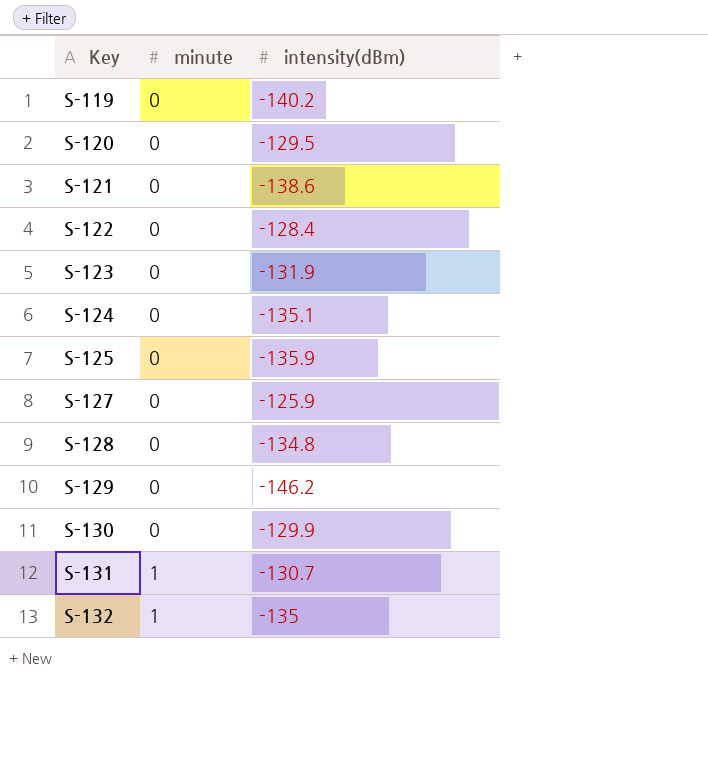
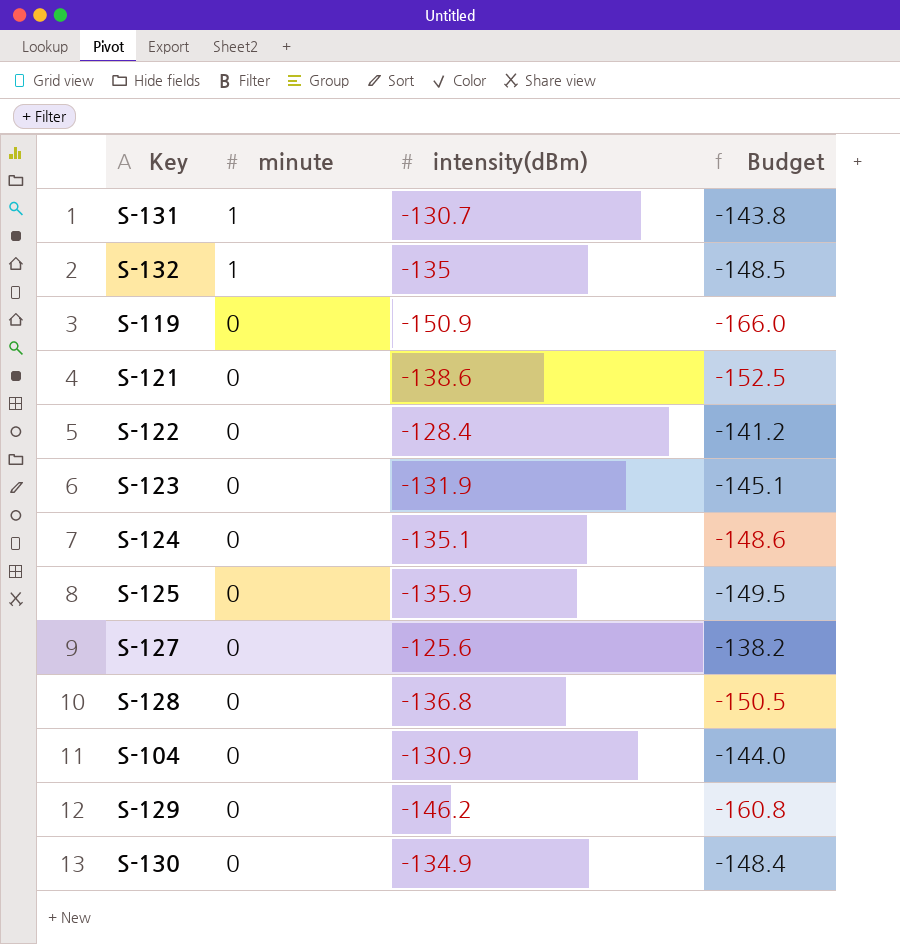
row order: Key ascending -> minute descending
column Budget | formula: none -> [intensity(dBm)] * 1.1
row S-120: 0 | -129.5 -> none
S-119 | intensity(dBm): -140.2 -> -150.9
S-127 | intensity(dBm): -125.9 -> -125.6
S-128 | intensity(dBm): -134.8 -> -136.8
row S-104: none -> 0 | -130.9 | -144.0
S-130 | intensity(dBm): -129.9 -> -134.9

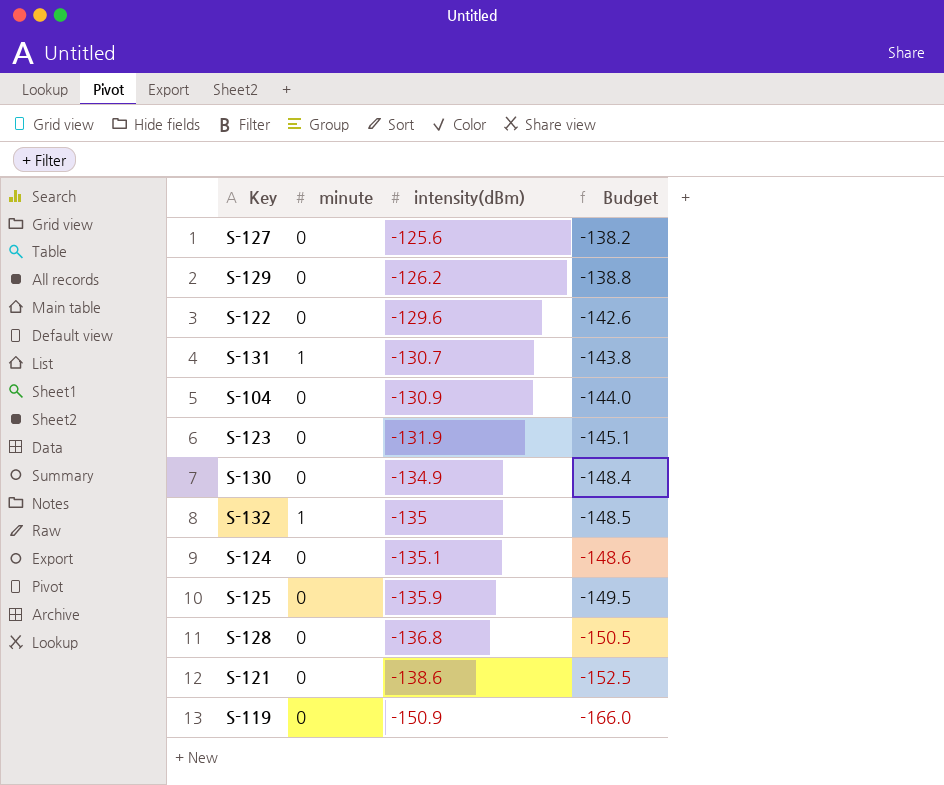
row order: minute descending -> intensity(dBm) descending
S-129 | intensity(dBm): -146.2 -> -126.2
S-129 | Budget: -160.8 -> -138.8
S-122 | intensity(dBm): -128.4 -> -129.6
S-122 | Budget: -141.2 -> -142.6

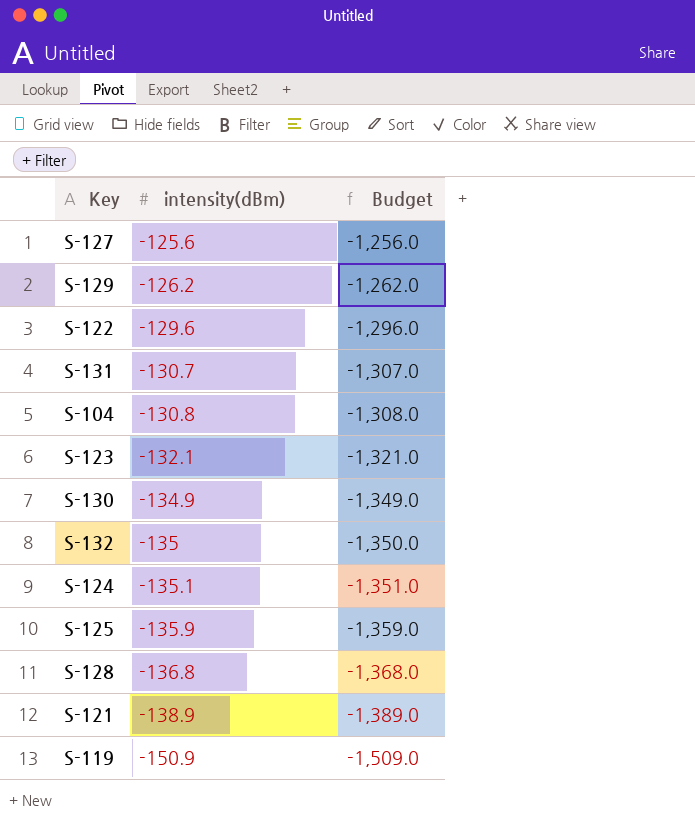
column minute | position: 2 -> none
column Budget | formula: [intensity(dBm)] * 1.1 -> [intensity(dBm)] * 10
S-104 | intensity(dBm): -130.9 -> -130.8
S-123 | intensity(dBm): -131.9 -> -132.1
S-121 | intensity(dBm): -138.6 -> -138.9

